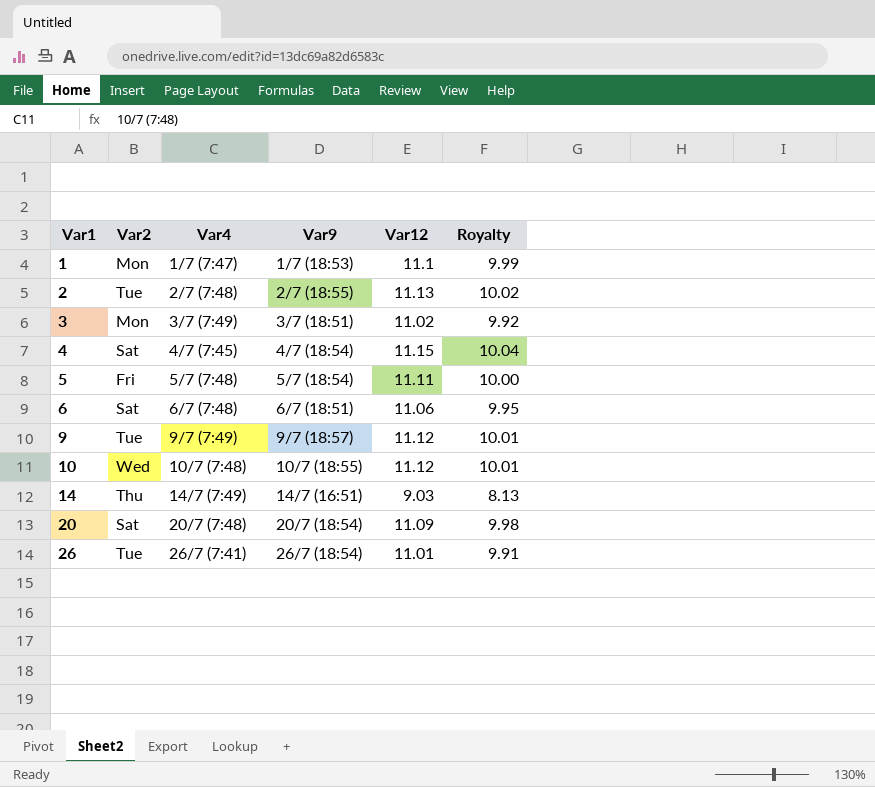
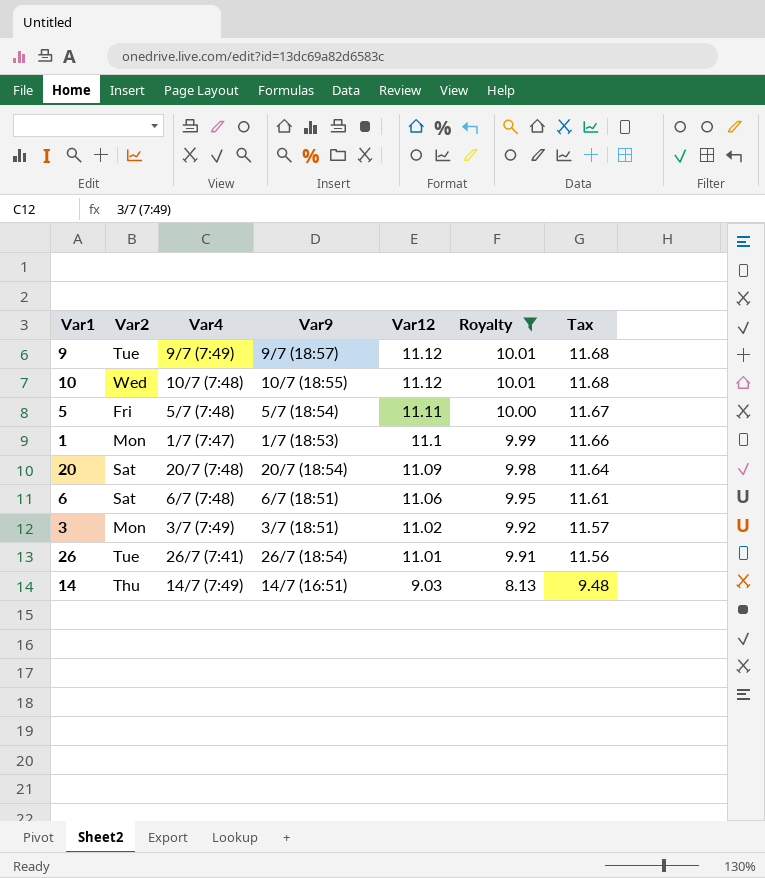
filter: none -> Royalty <= 10.01
row order: Var1 ascending -> Var12 descending
column Tax | formula: none -> [Var12] * 1.05

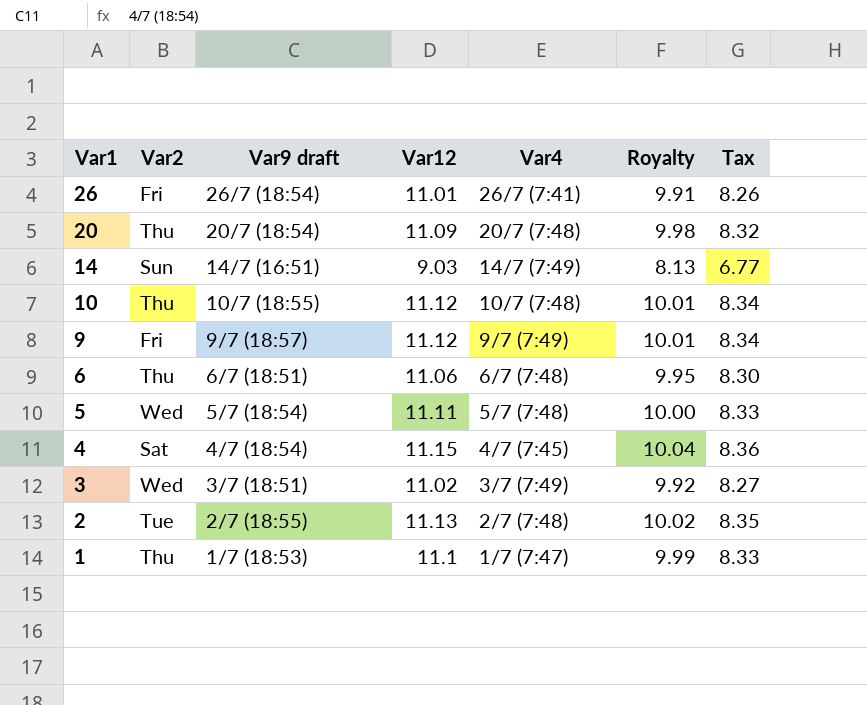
filter: Royalty <= 10.01 -> none
row order: Var12 descending -> Var1 descending
column name: Var9 -> Var9 draft
column Var4 | position: 3 -> 5
column Tax | formula: [Var12] * 1.05 -> [Var12] * 0.75
26 | Var2: Tue -> Fri
20 | Var2: Sat -> Thu
14 | Var2: Thu -> Sun
10 | Var2: Wed -> Thu
9 | Var2: Tue -> Fri
6 | Var2: Sat -> Thu
5 | Var2: Fri -> Wed
3 | Var2: Mon -> Wed
1 | Var2: Mon -> Thu

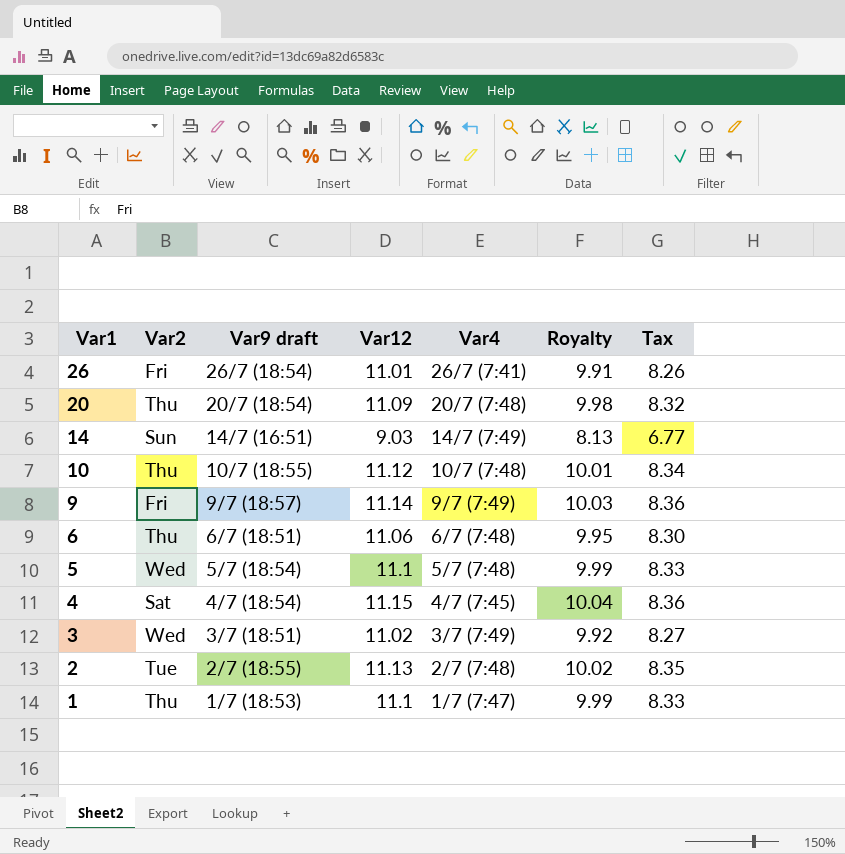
9 | Var12: 11.12 -> 11.14
9 | Royalty: 10.01 -> 10.03
9 | Tax: 8.34 -> 8.36
5 | Var12: 11.11 -> 11.1
5 | Royalty: 10.00 -> 9.99

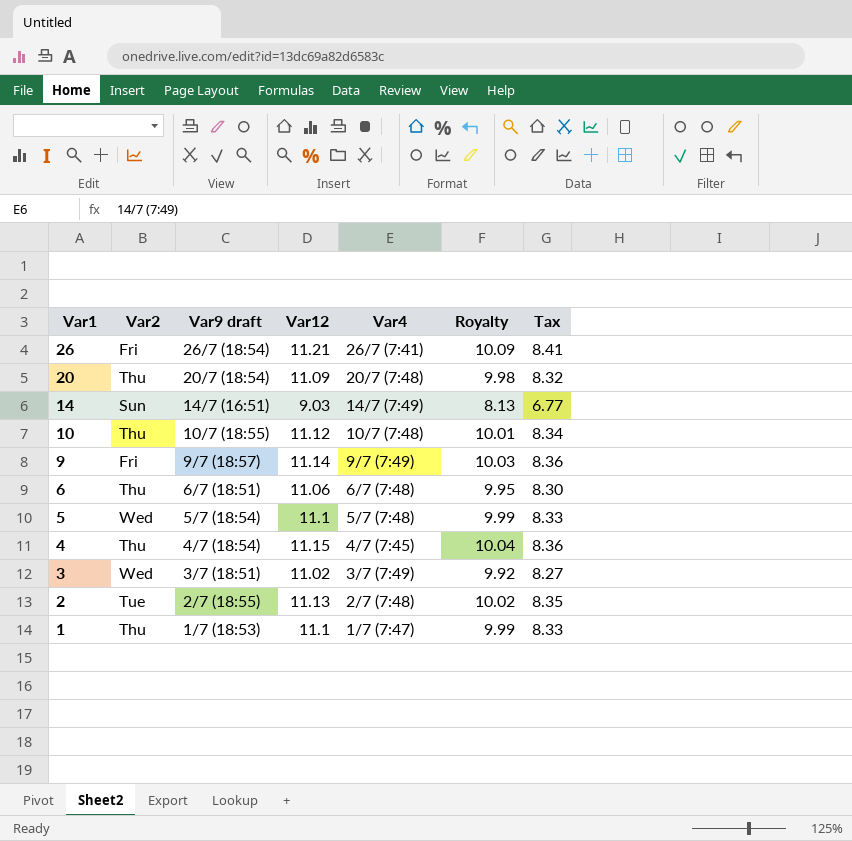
26 | Var12: 11.01 -> 11.21
26 | Royalty: 9.91 -> 10.09
26 | Tax: 8.26 -> 8.41
4 | Var2: Sat -> Thu

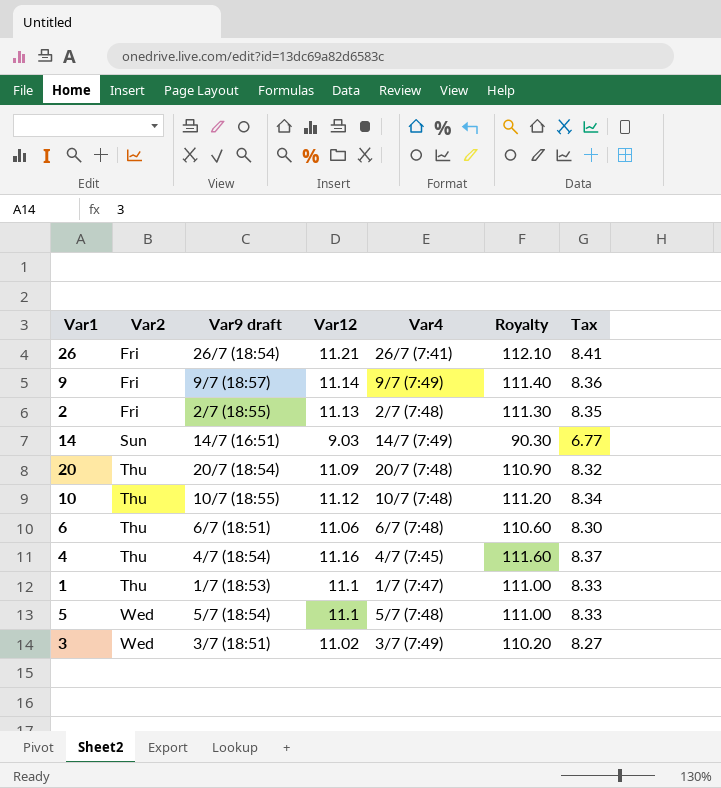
row order: Var1 descending -> Var2 ascending
column Royalty | formula: [Var12] * 0.9 -> [Var12] * 10
2 | Var2: Tue -> Fri
4 | Var12: 11.15 -> 11.16
4 | Tax: 8.36 -> 8.37

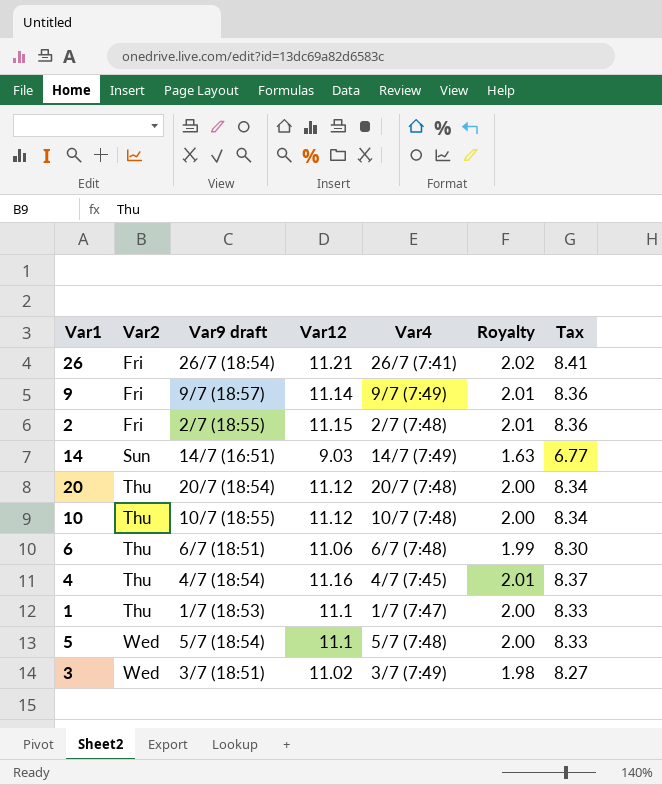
column Royalty | formula: [Var12] * 10 -> [Var12] * 0.18
2 | Var12: 11.13 -> 11.15
2 | Tax: 8.35 -> 8.36
20 | Var12: 11.09 -> 11.12
20 | Tax: 8.32 -> 8.34

